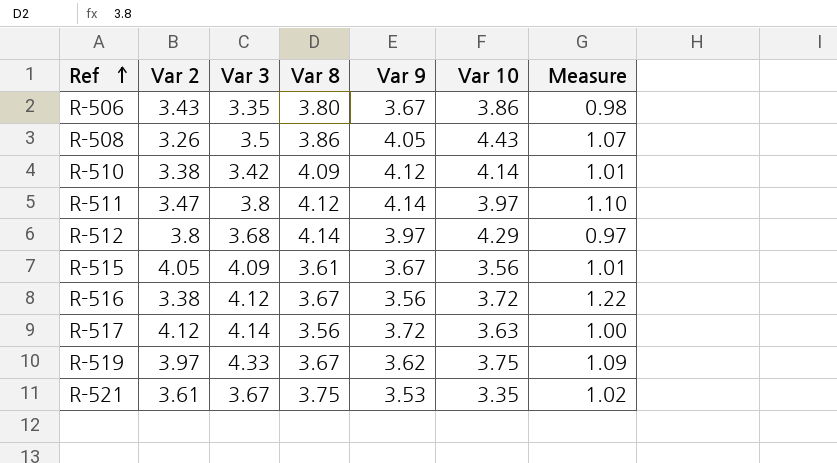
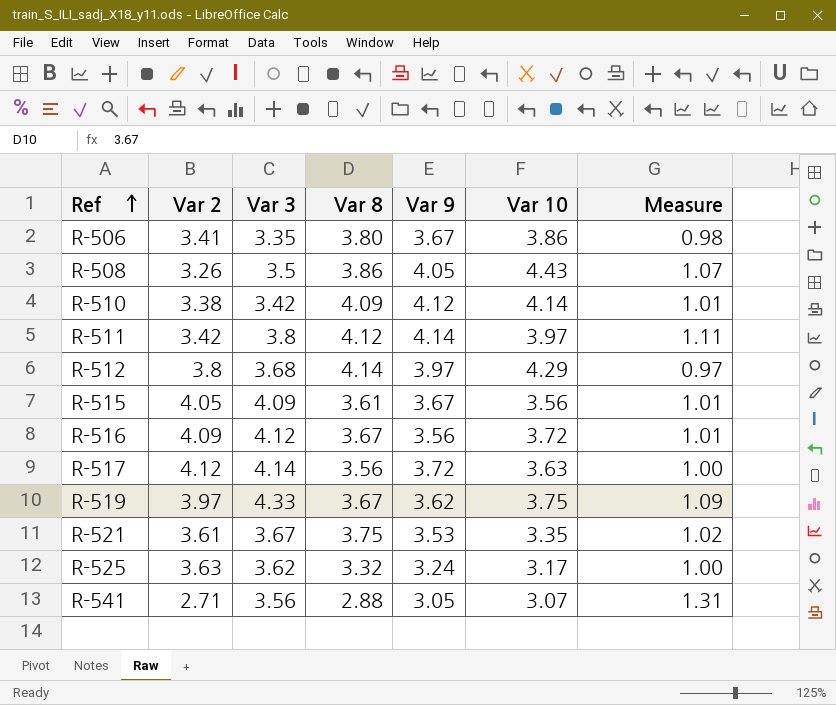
R-506 | Var 2: 3.43 -> 3.41
R-511 | Var 2: 3.47 -> 3.42
R-511 | Measure: 1.10 -> 1.11
R-516 | Var 2: 3.38 -> 4.09
R-516 | Measure: 1.22 -> 1.01
row R-525: none -> 3.63 | 3.62 | 3.32 | 3.24 | 3.17 | 1.00
row R-541: none -> 2.71 | 3.56 | 2.88 | 3.05 | 3.07 | 1.31

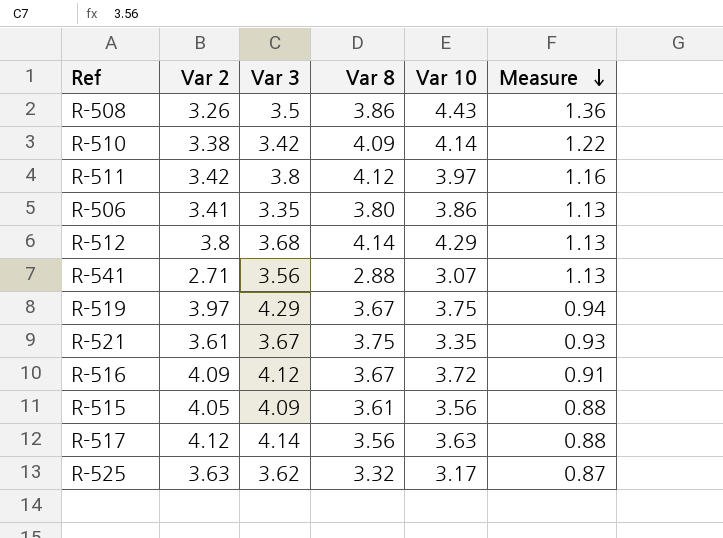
row order: Ref ascending -> Measure descending
column Var 9 | position: 5 -> none
column Measure | formula: [Var 3] / [Var 2] -> [Var 10] / [Var 2]
R-519 | Var 3: 4.33 -> 4.29

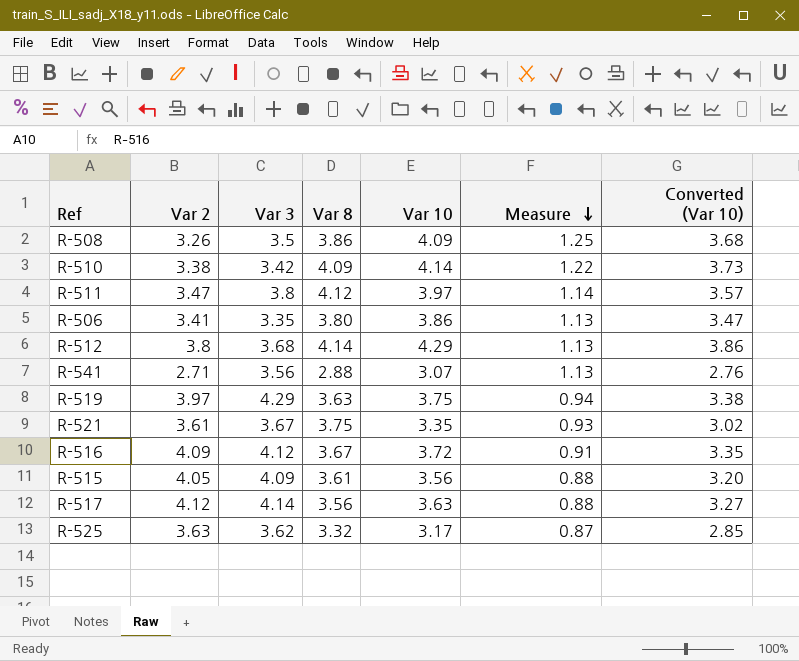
column Converted (Var 10) | formula: none -> [Var 10] * 0.9
R-508 | Var 10: 4.43 -> 4.09
R-508 | Measure: 1.36 -> 1.25
R-511 | Var 2: 3.42 -> 3.47
R-511 | Measure: 1.16 -> 1.14
R-519 | Var 8: 3.67 -> 3.63

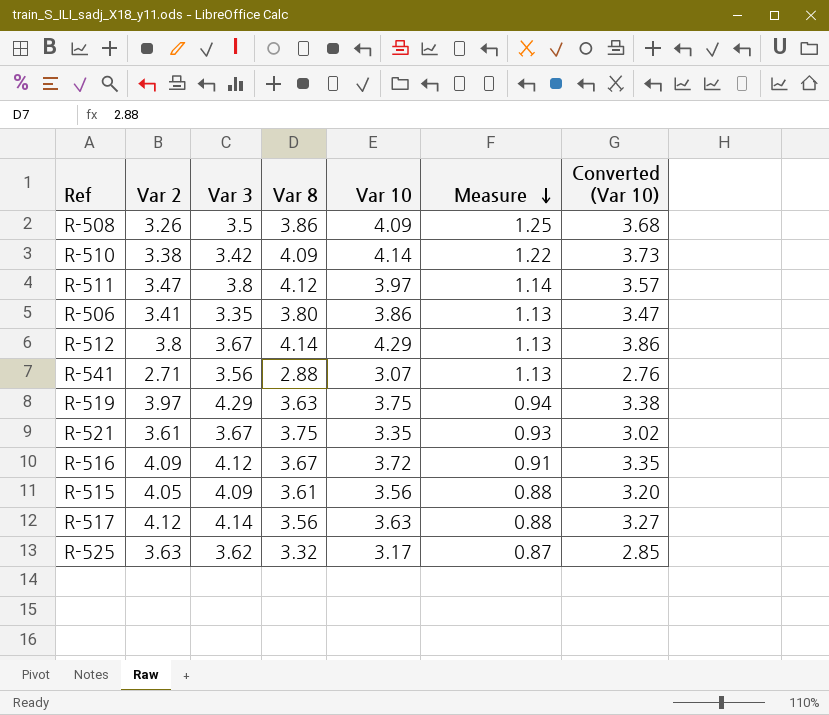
R-512 | Var 3: 3.68 -> 3.67

